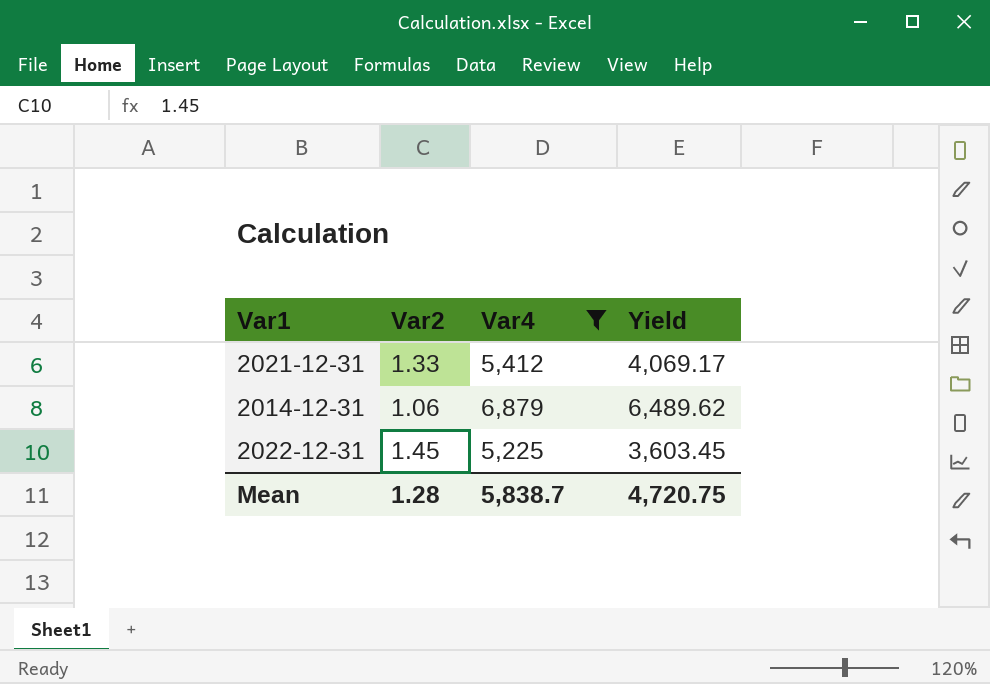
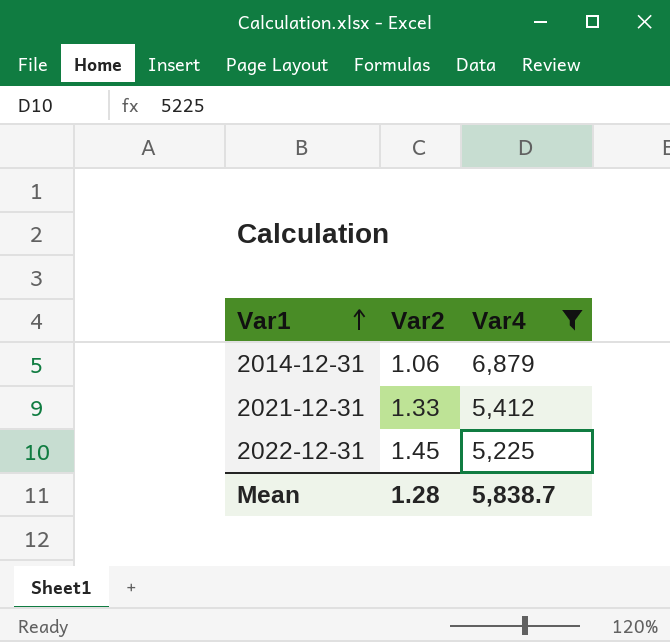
row order: none -> Var1 ascending
column Yield | formula: [Var4] / [Var2] -> none

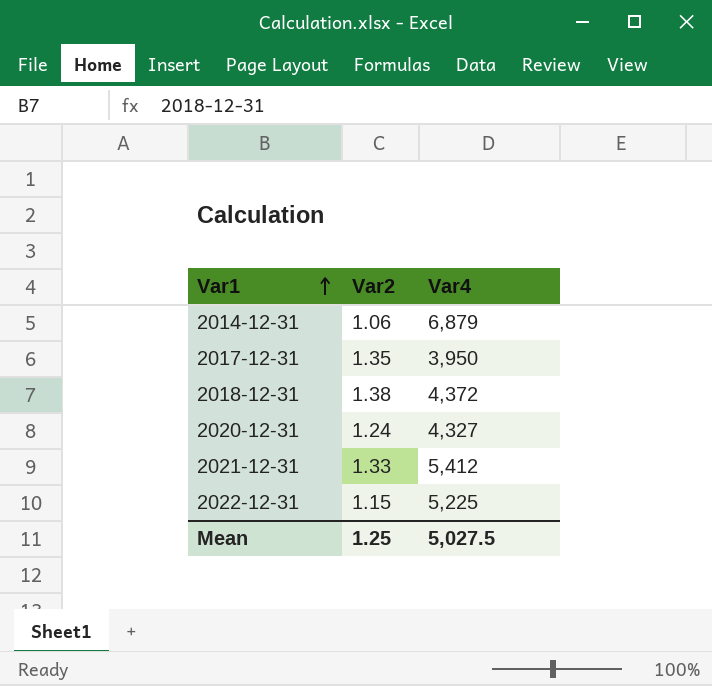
filter: Var4 >= 5,225 -> none
2022-12-31 | Var2: 1.45 -> 1.15
Mean | Var2: 1.28 -> 1.25
Mean | Var4: 5,838.7 -> 5,027.5

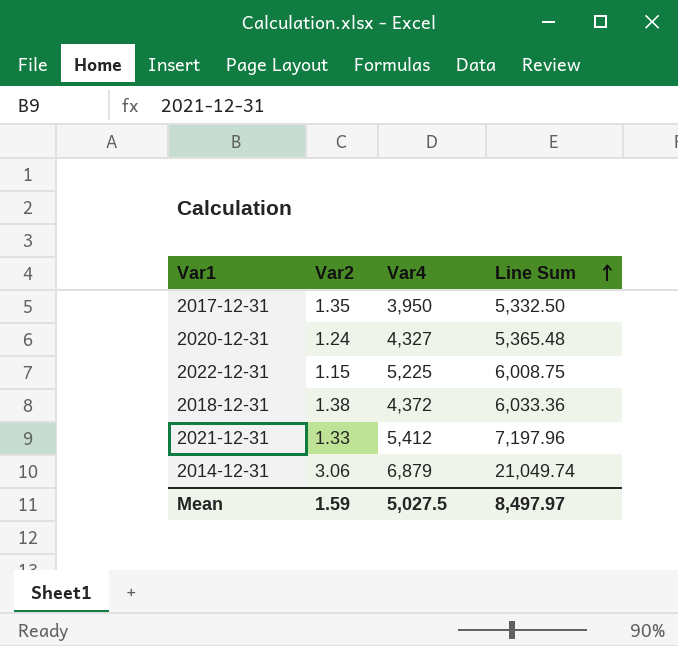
row order: Var1 ascending -> Line Sum ascending
column Line Sum | formula: none -> [Var2] * [Var4]
2014-12-31 | Var2: 1.06 -> 3.06
Mean | Var2: 1.25 -> 1.59

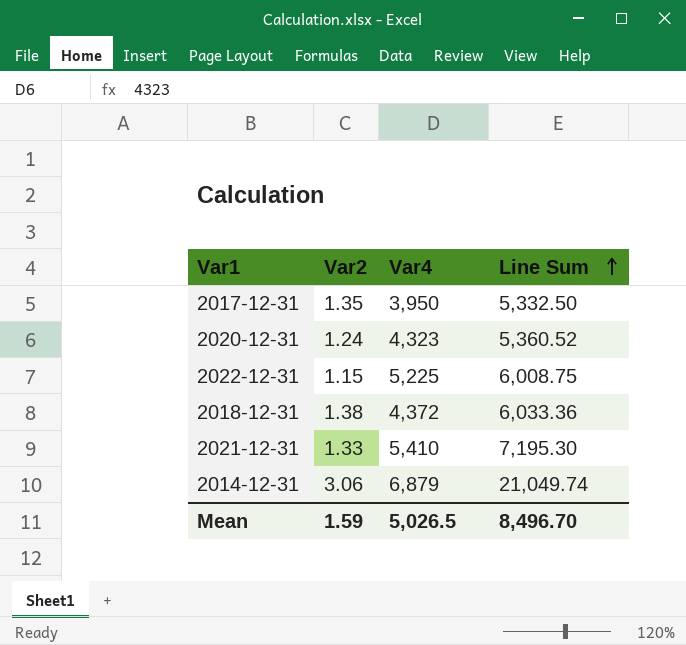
2020-12-31 | Var4: 4,327 -> 4,323
2020-12-31 | Line Sum: 5,365.48 -> 5,360.52
2021-12-31 | Var4: 5,412 -> 5,410
2021-12-31 | Line Sum: 7,197.96 -> 7,195.30
Mean | Var4: 5,027.5 -> 5,026.5
Mean | Line Sum: 8,497.97 -> 8,496.70

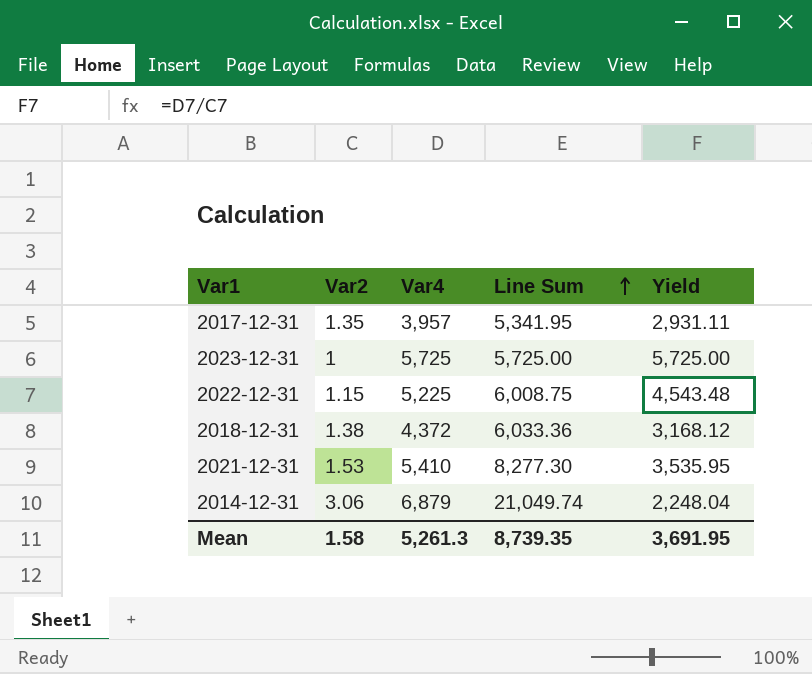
column Yield | formula: none -> [Var4] / [Var2]
row 2020-12-31: 1.24 | 4,323 | 5,360.52 -> none
2017-12-31 | Var4: 3,950 -> 3,957
2017-12-31 | Line Sum: 5,332.50 -> 5,341.95
row 2023-12-31: none -> 1 | 5,725 | 5,725.00 | 5,725.00
2021-12-31 | Var2: 1.33 -> 1.53
2021-12-31 | Line Sum: 7,195.30 -> 8,277.30
Mean | Var2: 1.59 -> 1.58
Mean | Var4: 5,026.5 -> 5,261.3
Mean | Line Sum: 8,496.70 -> 8,739.35

